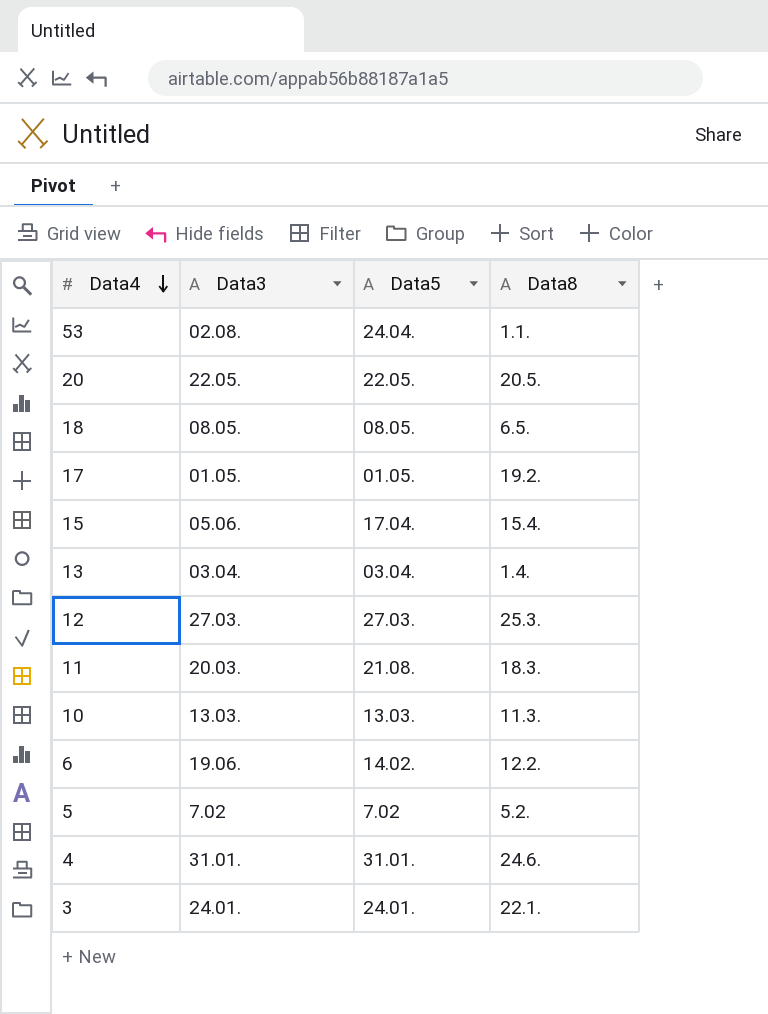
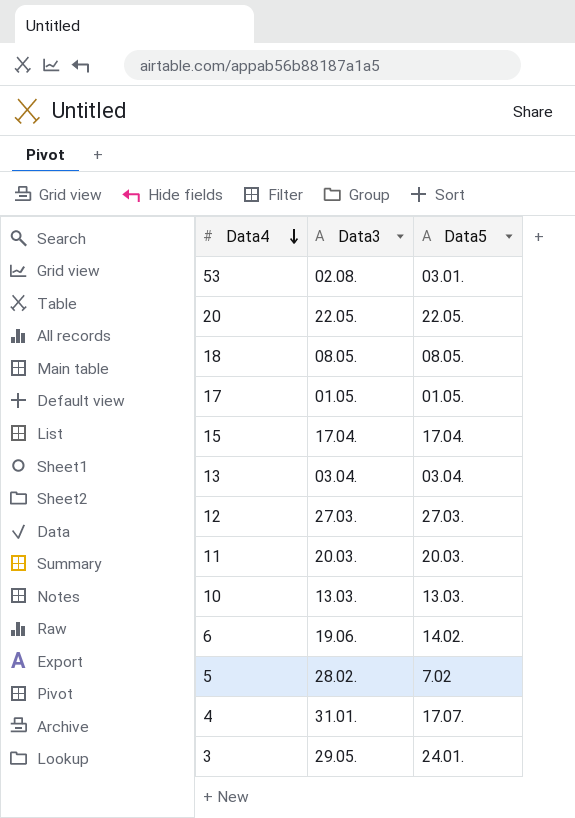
column Data8 | position: 4 -> none
53 | Data5: 24.04. -> 03.01.
15 | Data3: 05.06. -> 17.04.
11 | Data5: 21.08. -> 20.03.
5 | Data3: 7.02 -> 28.02.
4 | Data5: 31.01. -> 17.07.
3 | Data3: 24.01. -> 29.05.

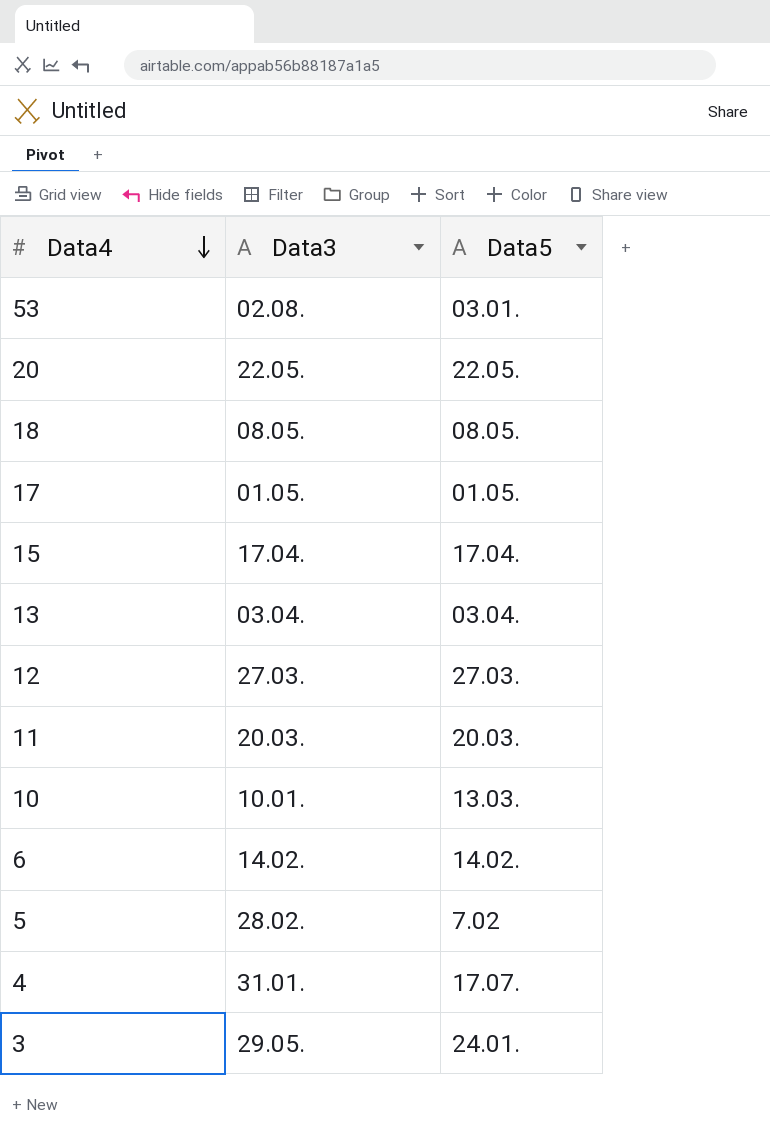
10 | Data3: 13.03. -> 10.01.
6 | Data3: 19.06. -> 14.02.

